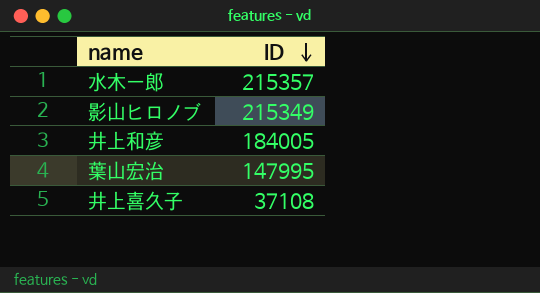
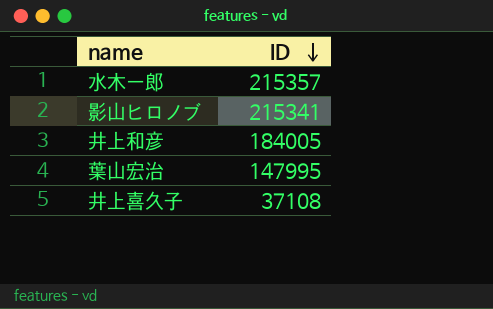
影山ヒロノブ | ID: 215349 -> 215341

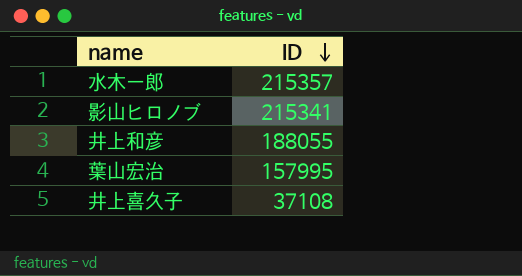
井上和彦 | ID: 184005 -> 188055
葉山宏治 | ID: 147995 -> 157995

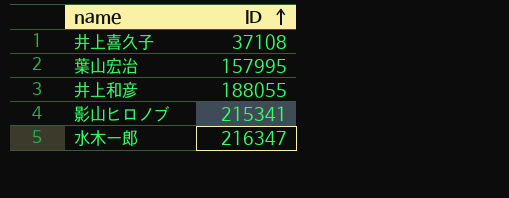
row order: ID descending -> ID ascending
水木一郎 | ID: 215357 -> 216347

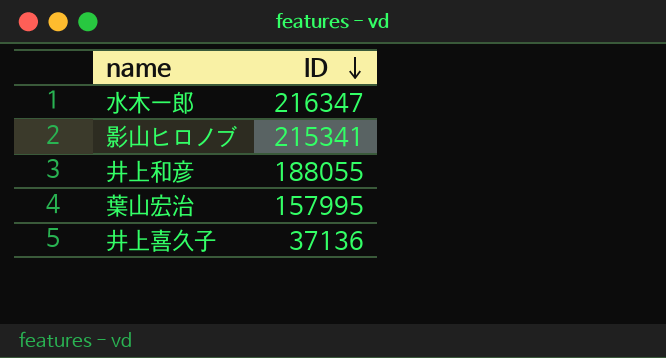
row order: ID ascending -> ID descending
井上喜久子 | ID: 37108 -> 37136

